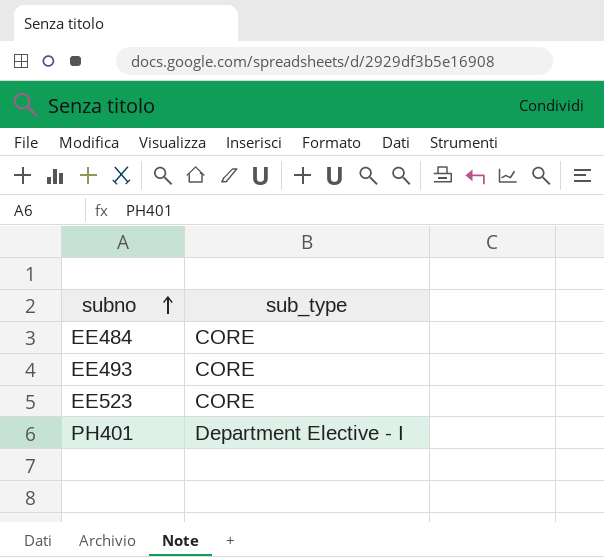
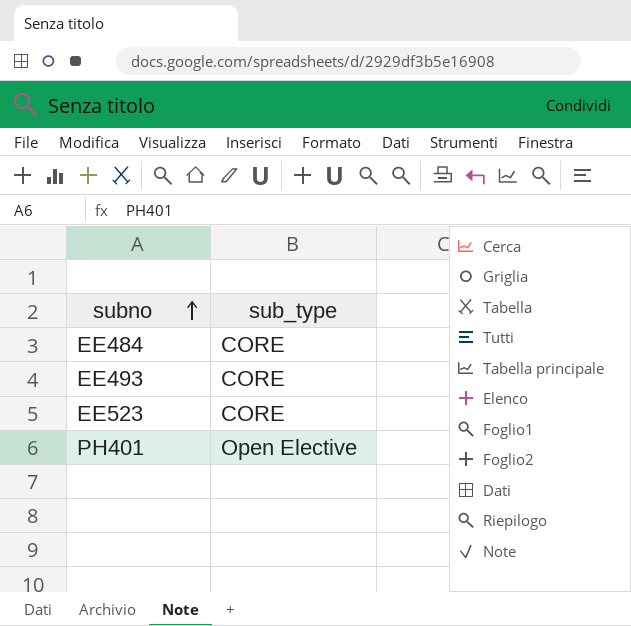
PH401 | sub_type: Department Elective - I -> Open Elective

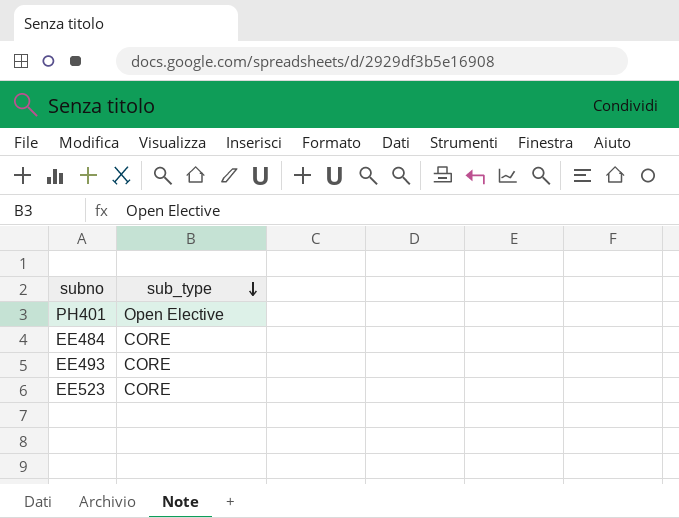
row order: subno ascending -> sub_type descending

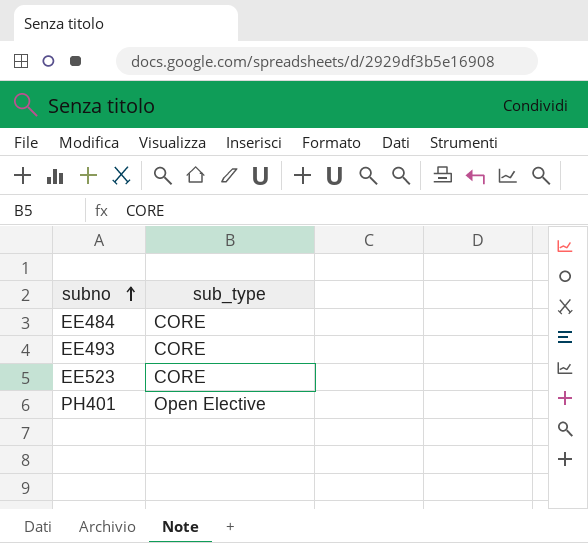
row order: sub_type descending -> subno ascending

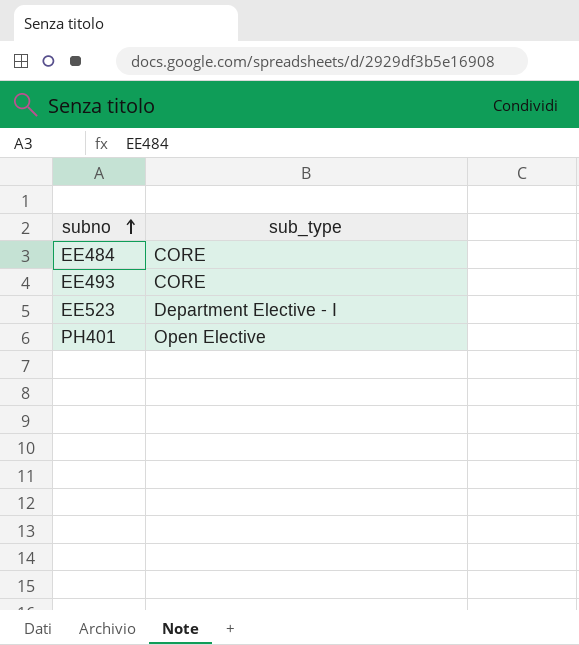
EE523 | sub_type: CORE -> Department Elective - I

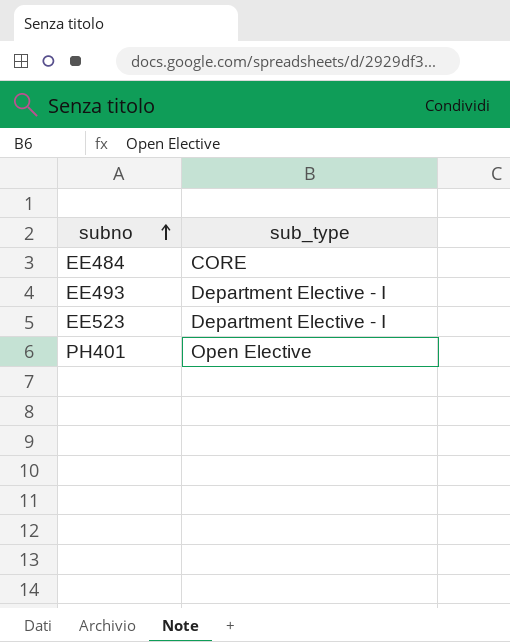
EE493 | sub_type: CORE -> Department Elective - I

